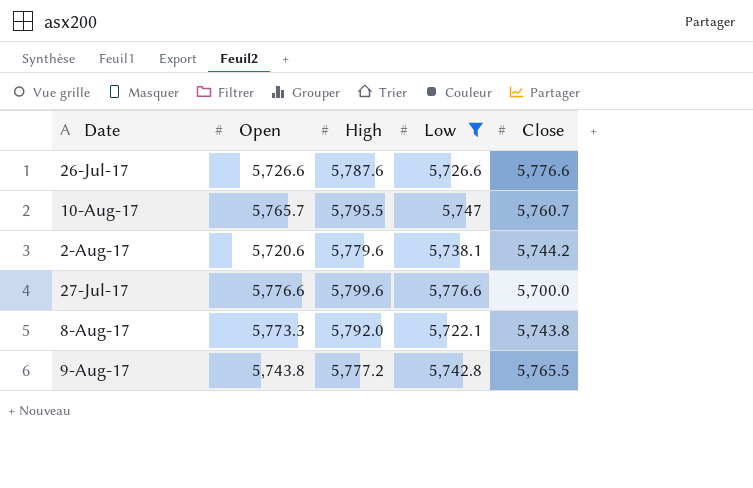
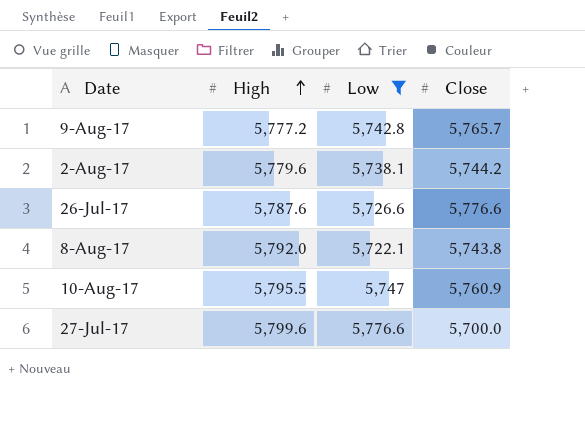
row order: none -> High ascending
column Open | position: 2 -> none
9-Aug-17 | Close: 5,765.5 -> 5,765.7
10-Aug-17 | Close: 5,760.7 -> 5,760.9

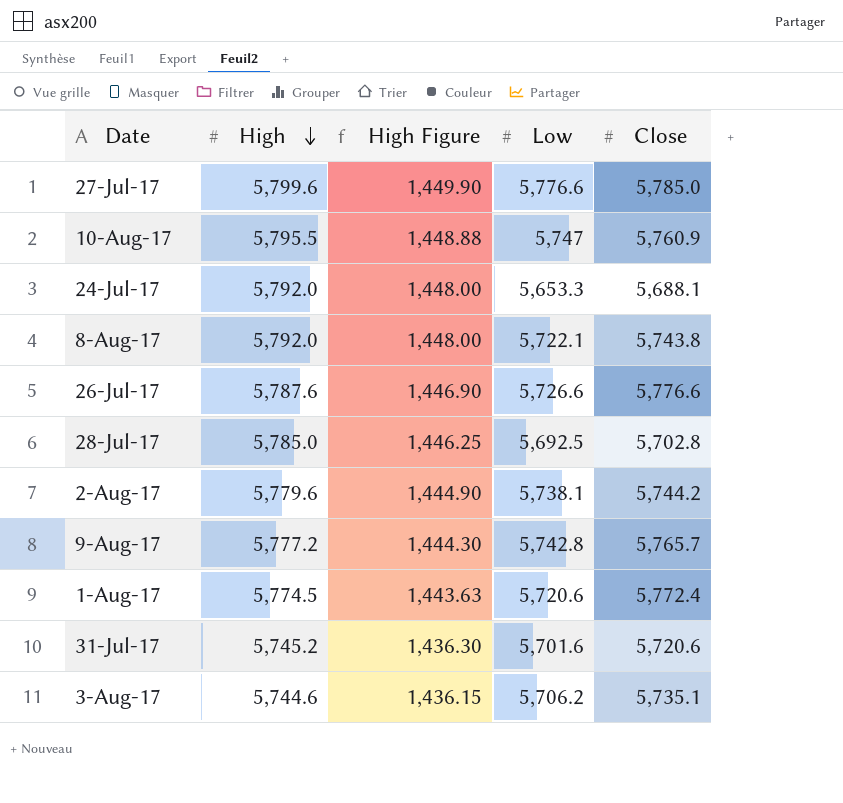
filter: Low >= 5,722.1 -> none
row order: High ascending -> High descending
column High Figure | formula: none -> [High] * 0.25
27-Jul-17 | Close: 5,700.0 -> 5,785.0

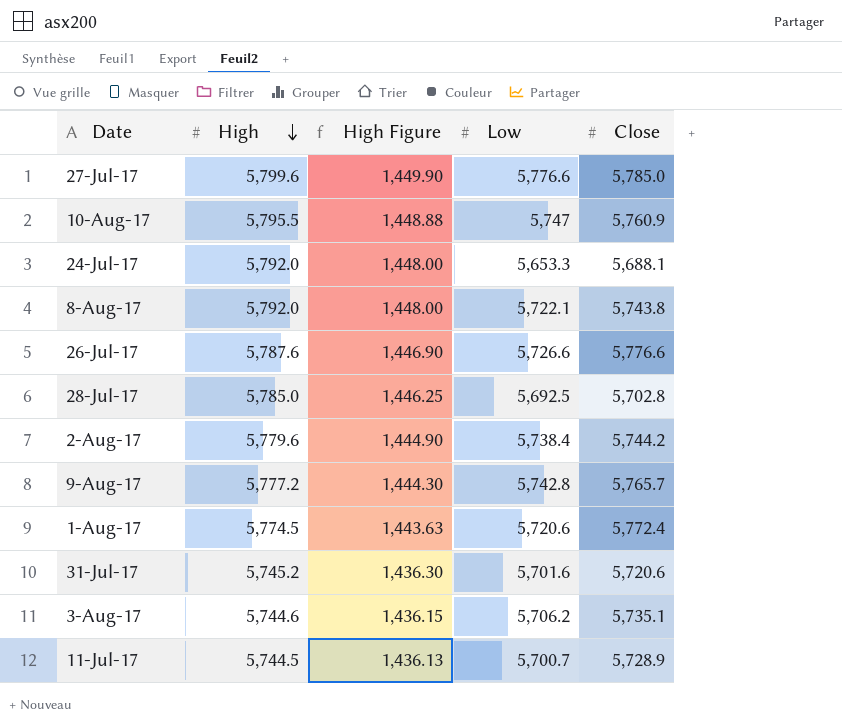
2-Aug-17 | Low: 5,738.1 -> 5,738.4
row 11-Jul-17: none -> 5,744.5 | 1,436.13 | 5,700.7 | 5,728.9

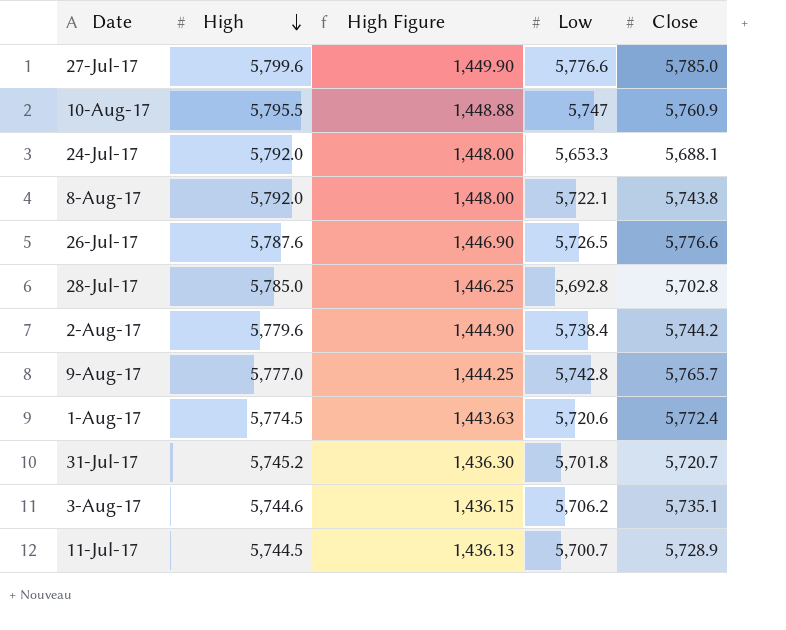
26-Jul-17 | Low: 5,726.6 -> 5,726.5
28-Jul-17 | Low: 5,692.5 -> 5,692.8
9-Aug-17 | High: 5,777.2 -> 5,777.0
9-Aug-17 | High Figure: 1,444.30 -> 1,444.25
31-Jul-17 | Low: 5,701.6 -> 5,701.8
31-Jul-17 | Close: 5,720.6 -> 5,720.7

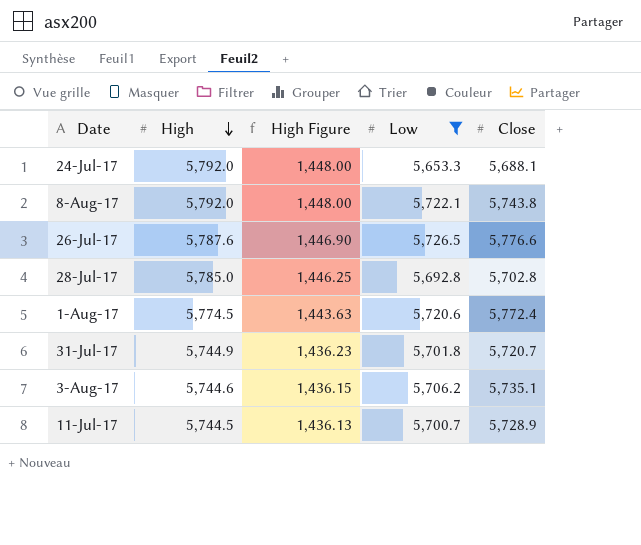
filter: none -> Low <= 5,726.5
31-Jul-17 | High: 5,745.2 -> 5,744.9
31-Jul-17 | High Figure: 1,436.30 -> 1,436.23

